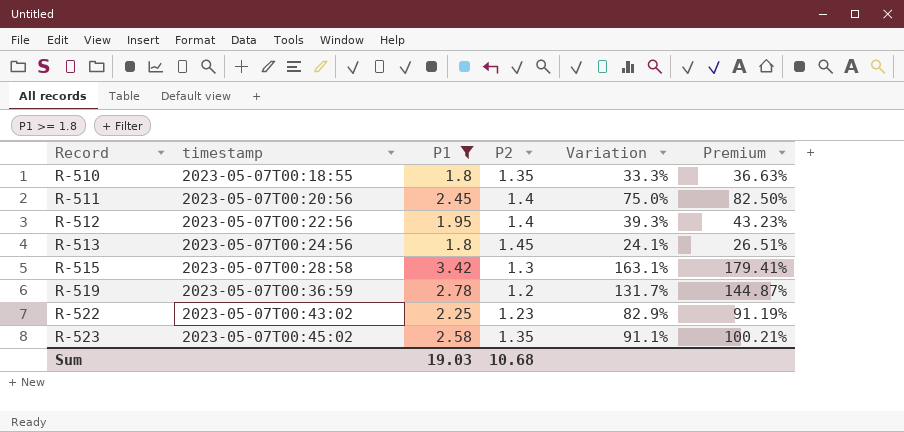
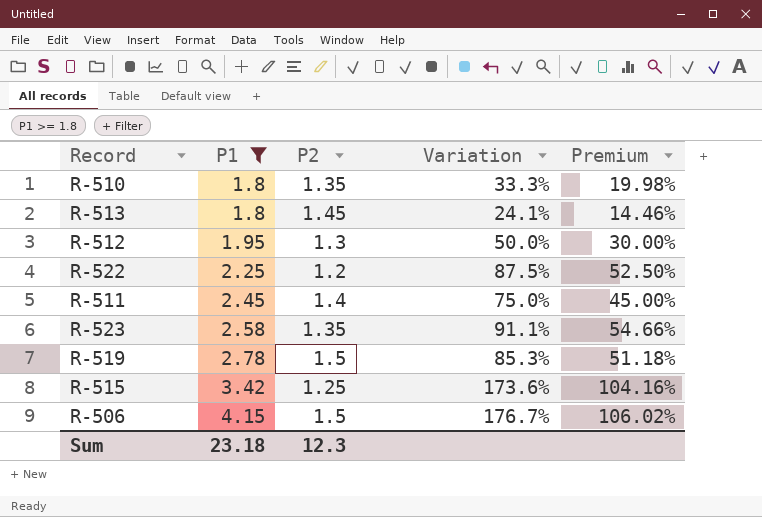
row order: Record ascending -> P1 ascending
column timestamp | position: 2 -> none
column Premium | formula: [Variation] * 1.1 -> [Variation] * 0.6
R-512 | P2: 1.4 -> 1.3
R-512 | Variation: 39.3% -> 50.0%
R-522 | P2: 1.23 -> 1.2
R-522 | Variation: 82.9% -> 87.5%
R-519 | P2: 1.2 -> 1.5
R-519 | Variation: 131.7% -> 85.3%
R-515 | P2: 1.3 -> 1.25
R-515 | Variation: 163.1% -> 173.6%
row R-506: none -> 4.15 | 1.5 | 176.7% | 106.02%
Sum | P1: 19.03 -> 23.18
Sum | P2: 10.68 -> 12.3

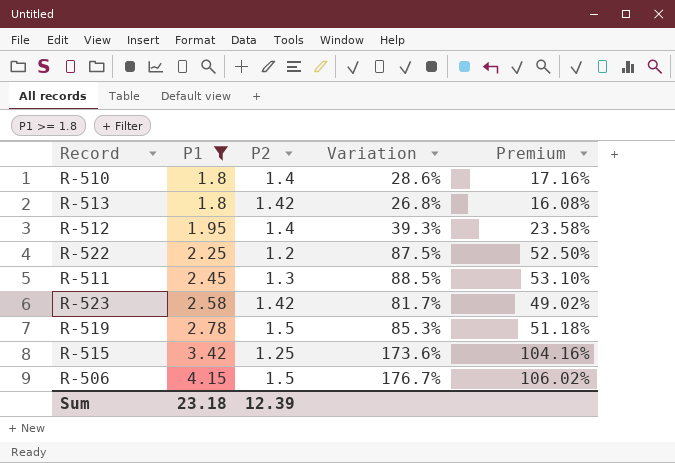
R-510 | P2: 1.35 -> 1.4
R-510 | Variation: 33.3% -> 28.6%
R-510 | Premium: 19.98% -> 17.16%
R-513 | P2: 1.45 -> 1.42
R-513 | Variation: 24.1% -> 26.8%
R-513 | Premium: 14.46% -> 16.08%
R-512 | P2: 1.3 -> 1.4
R-512 | Variation: 50.0% -> 39.3%
R-512 | Premium: 30.00% -> 23.58%
R-511 | P2: 1.4 -> 1.3
R-511 | Variation: 75.0% -> 88.5%
R-511 | Premium: 45.00% -> 53.10%
R-523 | P2: 1.35 -> 1.42
R-523 | Variation: 91.1% -> 81.7%
R-523 | Premium: 54.66% -> 49.02%
Sum | P2: 12.3 -> 12.39

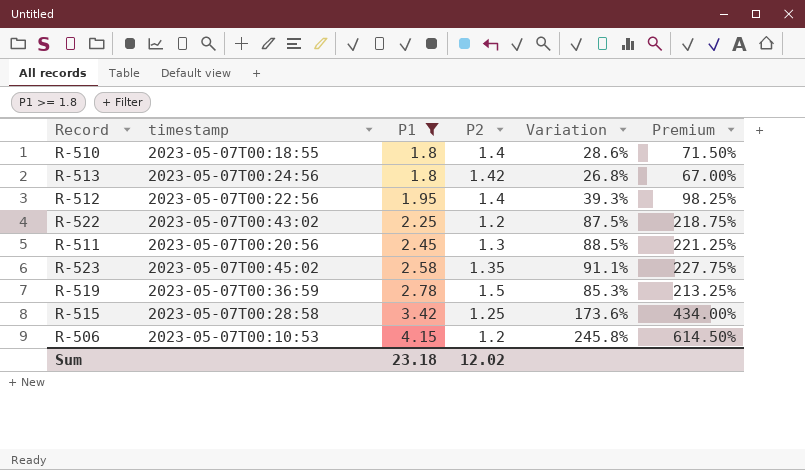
column timestamp | position: none -> 2
column Premium | formula: [Variation] * 0.6 -> [Variation] * 2.5
R-523 | P2: 1.42 -> 1.35
R-523 | Variation: 81.7% -> 91.1%
R-506 | P2: 1.5 -> 1.2
R-506 | Variation: 176.7% -> 245.8%
Sum | P2: 12.39 -> 12.02

